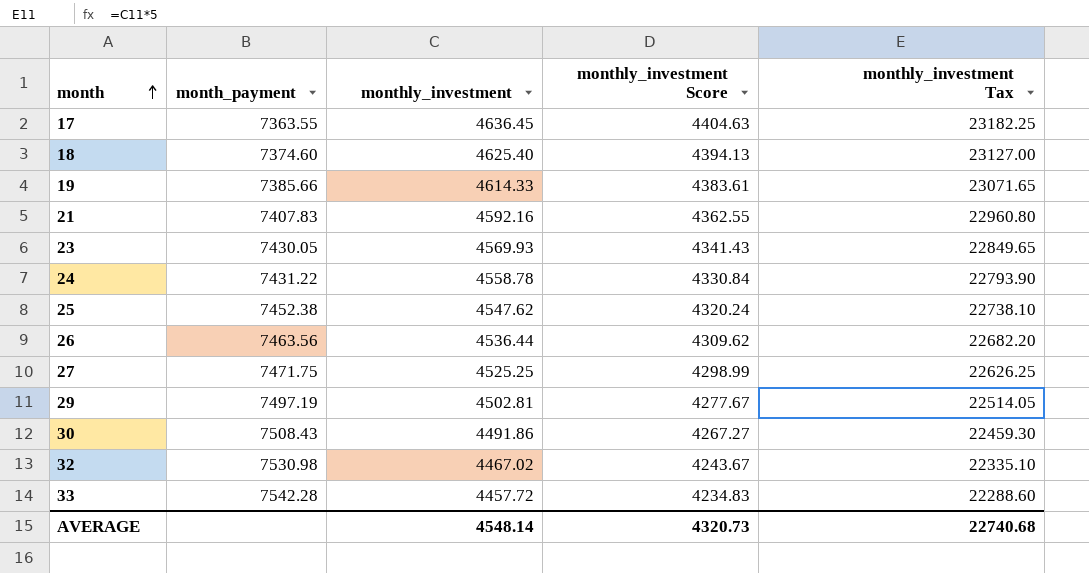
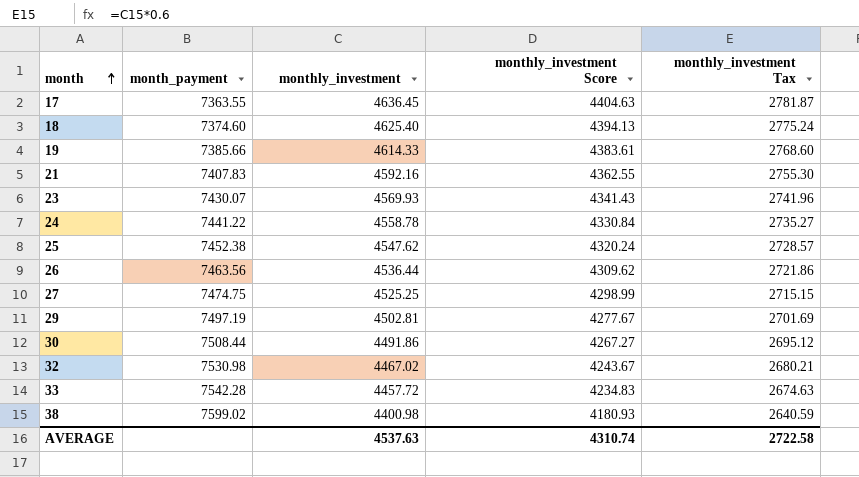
column monthly_investment Tax | formula: [monthly_investment] * 5 -> [monthly_investment] * 0.6
23 | month_payment: 7430.05 -> 7430.07
24 | month_payment: 7431.22 -> 7441.22
27 | month_payment: 7471.75 -> 7474.75
30 | month_payment: 7508.43 -> 7508.44
row 38: none -> 7599.02 | 4400.98 | 4180.93 | 2640.59
AVERAGE | monthly_investment: 4548.14 -> 4537.63
AVERAGE | monthly_investment Score: 4320.73 -> 4310.74
AVERAGE | monthly_investment Tax: 22740.68 -> 2722.58

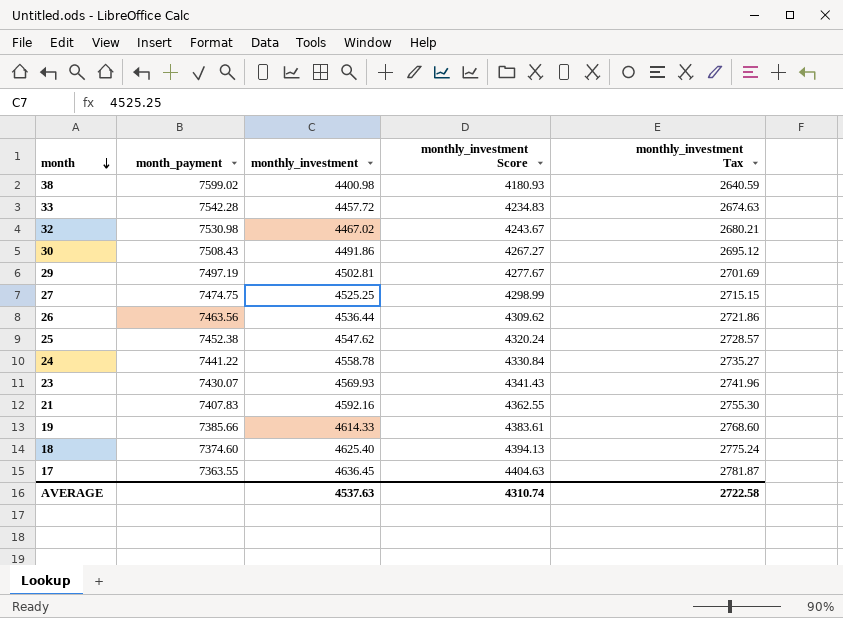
row order: month ascending -> month descending
30 | month_payment: 7508.44 -> 7508.43

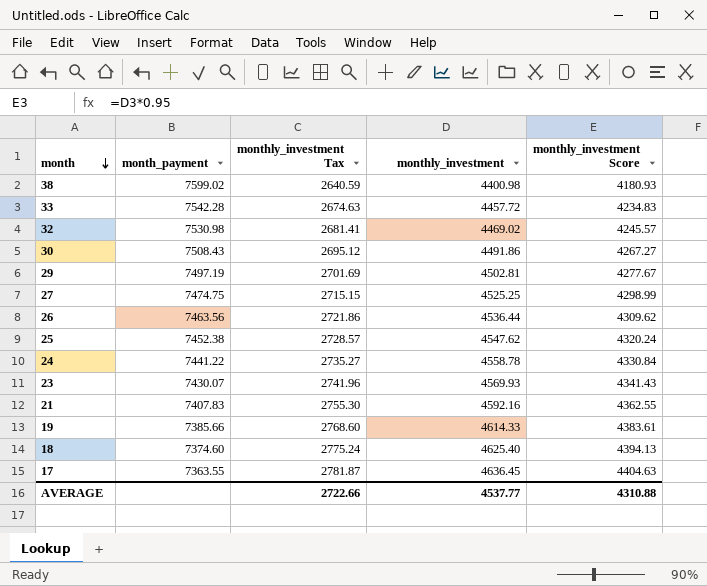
column monthly_investment Tax | position: 5 -> 3
32 | monthly_investment Tax: 2680.21 -> 2681.41
32 | monthly_investment: 4467.02 -> 4469.02
32 | monthly_investment Score: 4243.67 -> 4245.57
AVERAGE | monthly_investment Tax: 2722.58 -> 2722.66
AVERAGE | monthly_investment: 4537.63 -> 4537.77
AVERAGE | monthly_investment Score: 4310.74 -> 4310.88

